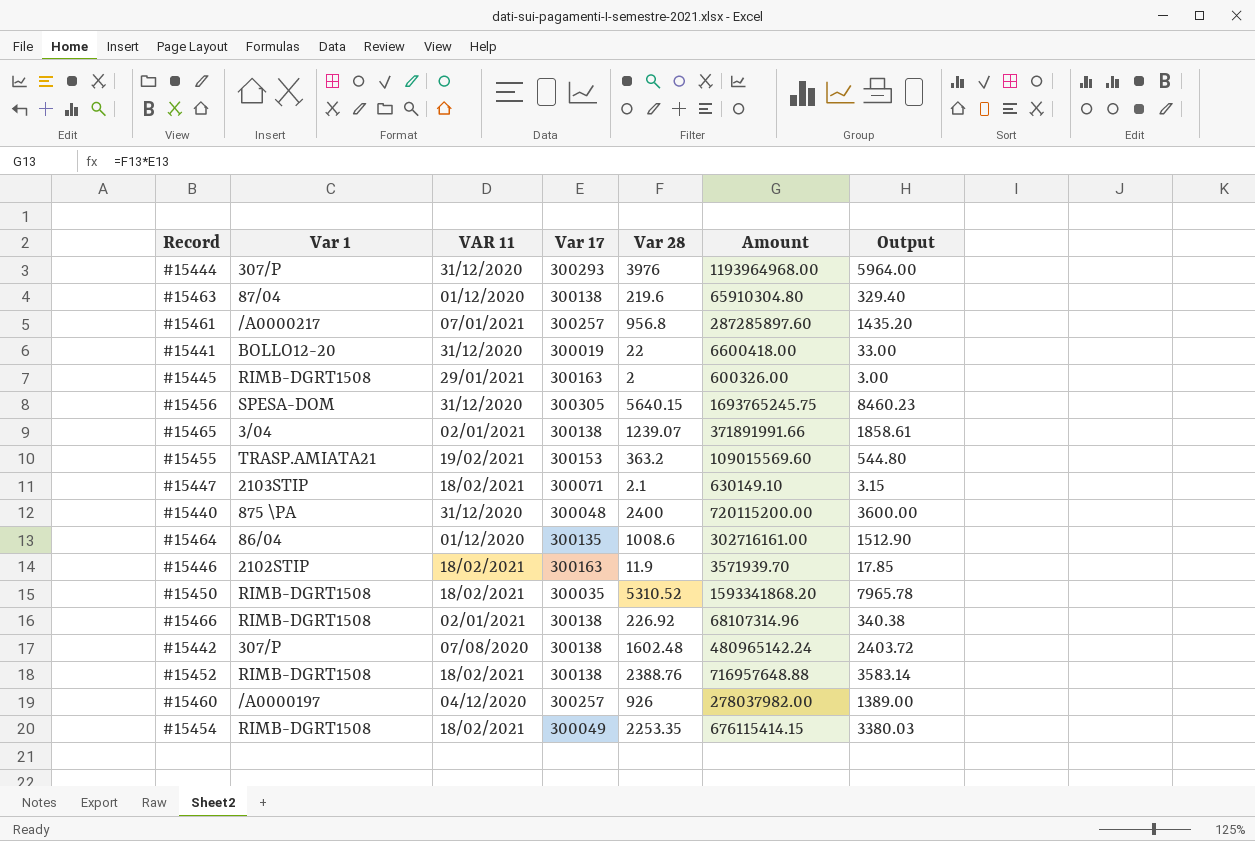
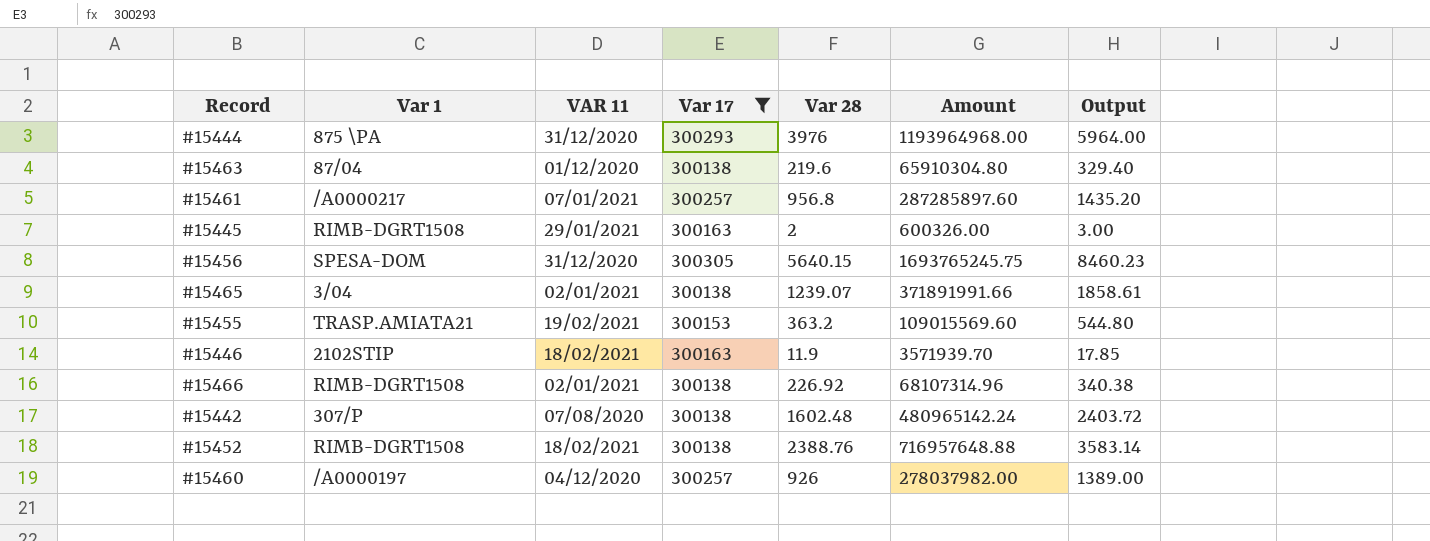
filter: none -> Var 17 >= 300138
#15444 | Var 1: 307/P -> 875 \PA

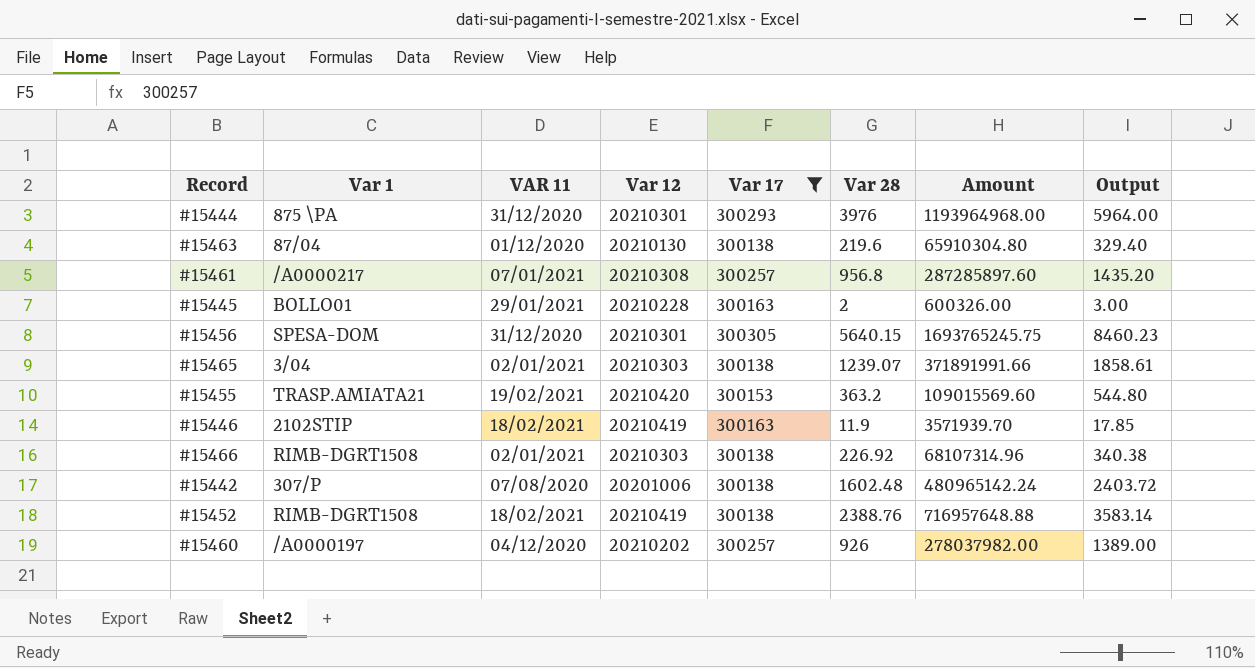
column Var 12 | position: none -> 4
#15445 | Var 1: RIMB-DGRT1508 -> BOLLO01

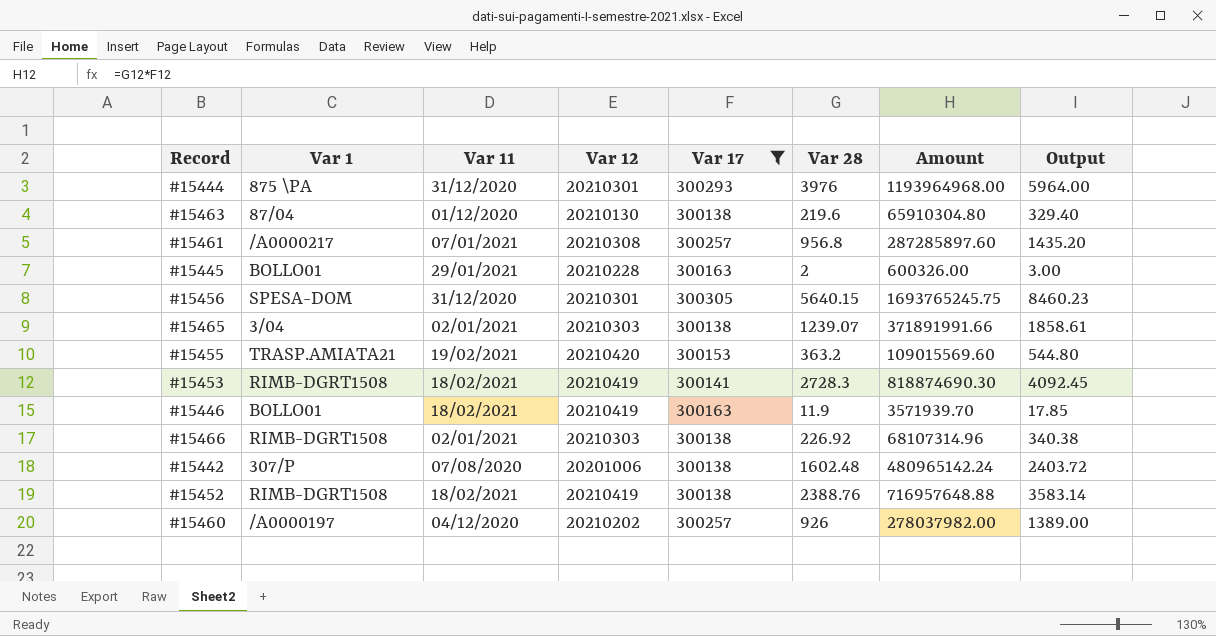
column name: VAR 11 -> Var 11
row #15453: none -> RIMB-DGRT1508 | 18/02/2021 | 20210419 | 300141 | 2728.3 | 818874690.30 | 4092.45
#15446 | Var 1: 2102STIP -> BOLLO01

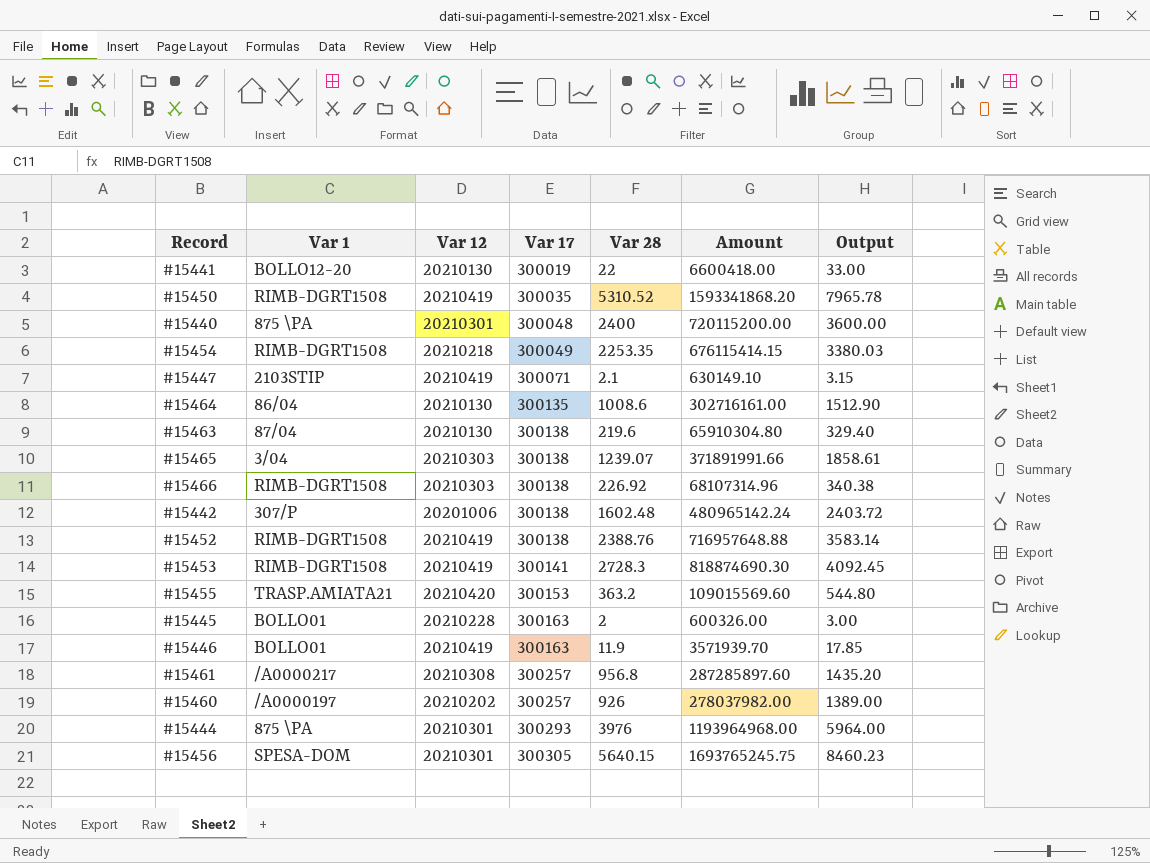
filter: Var 17 >= 300138 -> none
row order: none -> Var 17 ascending
column Var 11 | position: 3 -> none

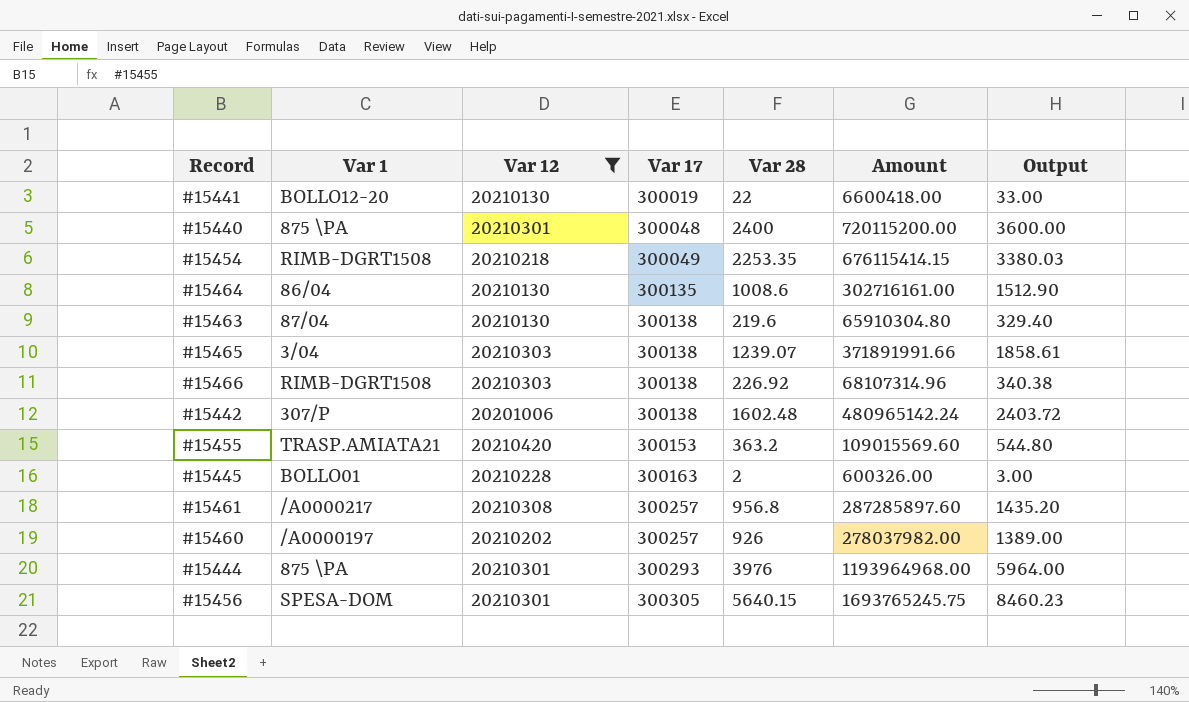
filter: none -> Var 12 != 20210419

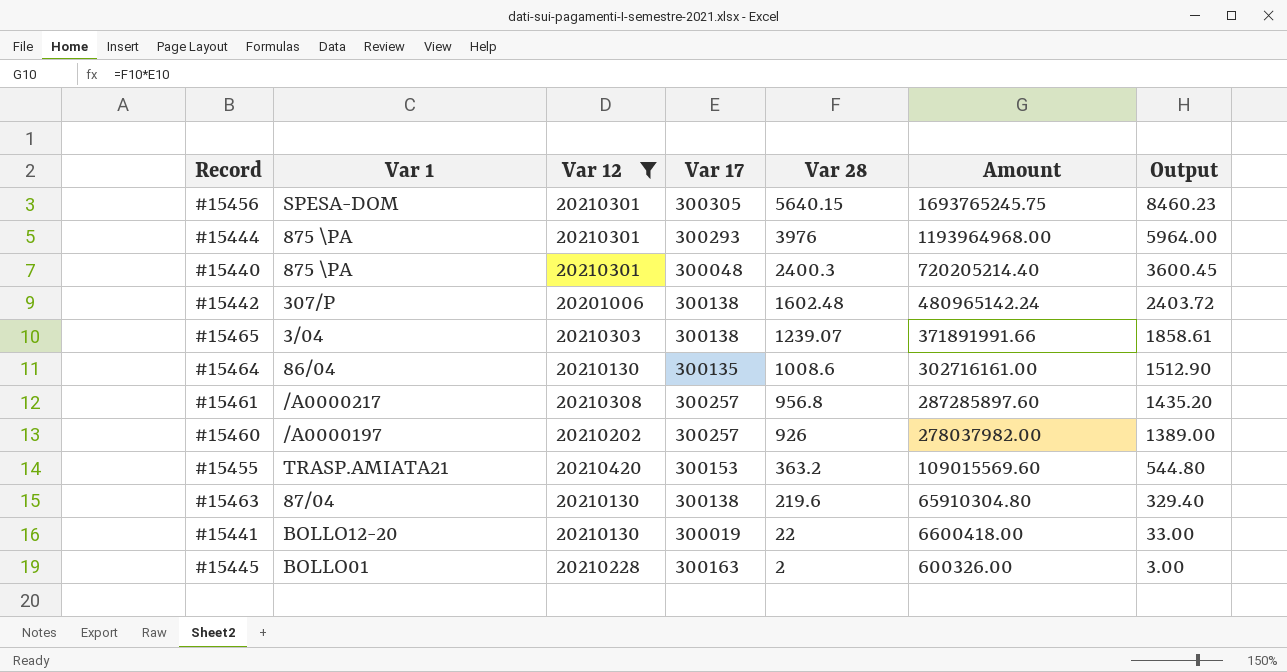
row order: Var 17 ascending -> Var 28 descending
row #15454: RIMB-DGRT1508 | 20210218 | 300049 | 2253.35 | 676115414.15 | 3380.03 -> none
row #15466: RIMB-DGRT1508 | 20210303 | 300138 | 226.92 | 68107314.96 | 340.38 -> none
#15440 | Var 28: 2400 -> 2400.3
#15440 | Amount: 720115200.00 -> 720205214.40
#15440 | Output: 3600.00 -> 3600.45

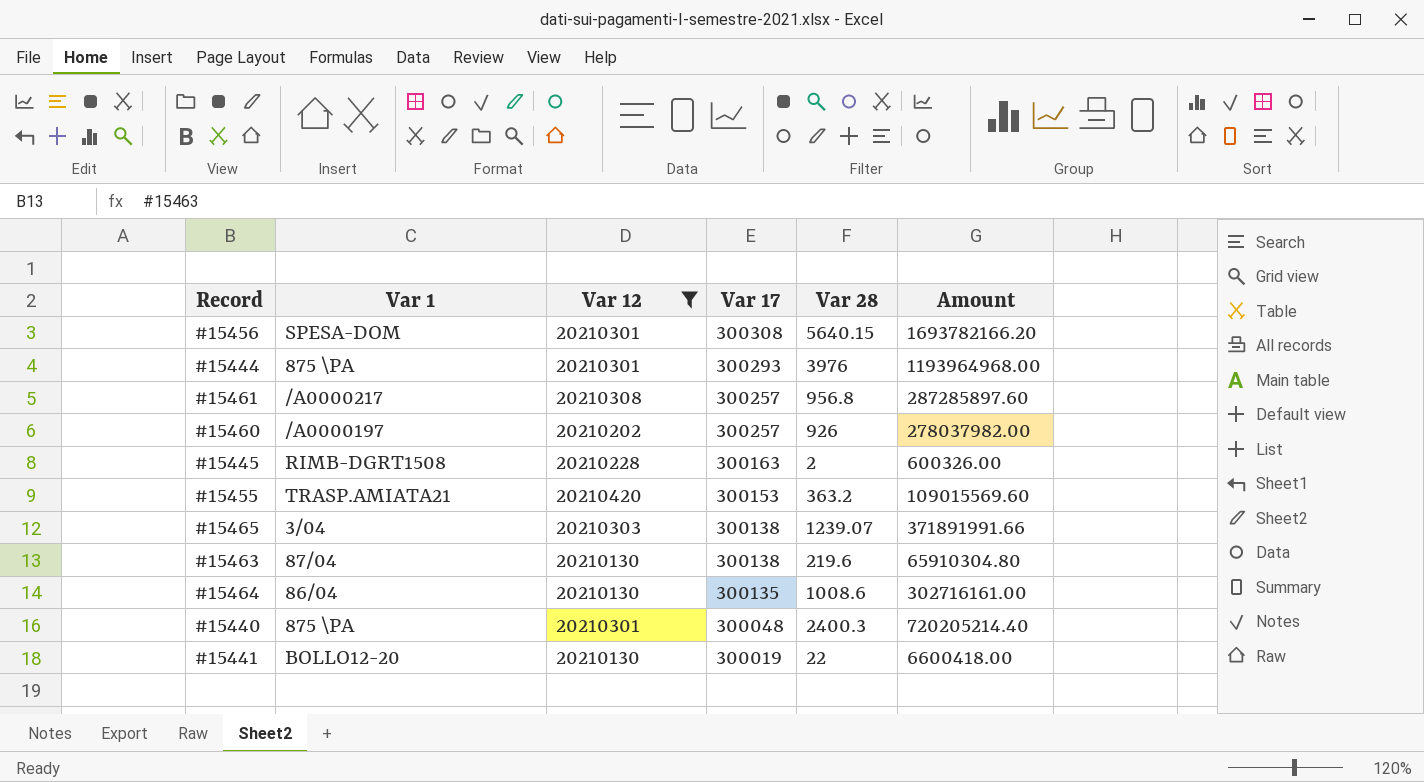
row order: Var 28 descending -> Var 17 descending
column Output | formula: [Var 28] * 1.5 -> none
row #15442: 307/P | 20201006 | 300138 | 1602.48 | 480965142.24 | 2403.72 -> none
#15456 | Var 17: 300305 -> 300308
#15456 | Amount: 1693765245.75 -> 1693782166.20
#15445 | Var 1: BOLLO01 -> RIMB-DGRT1508

